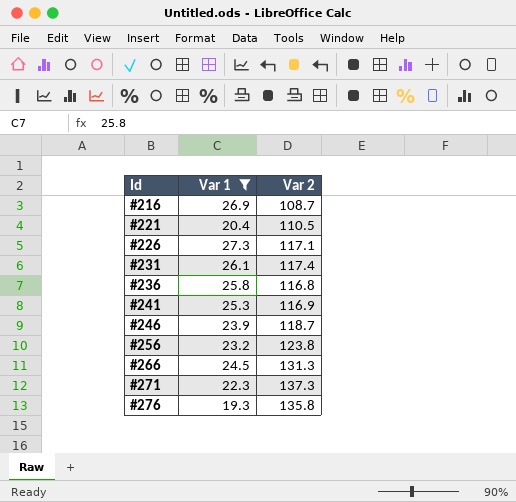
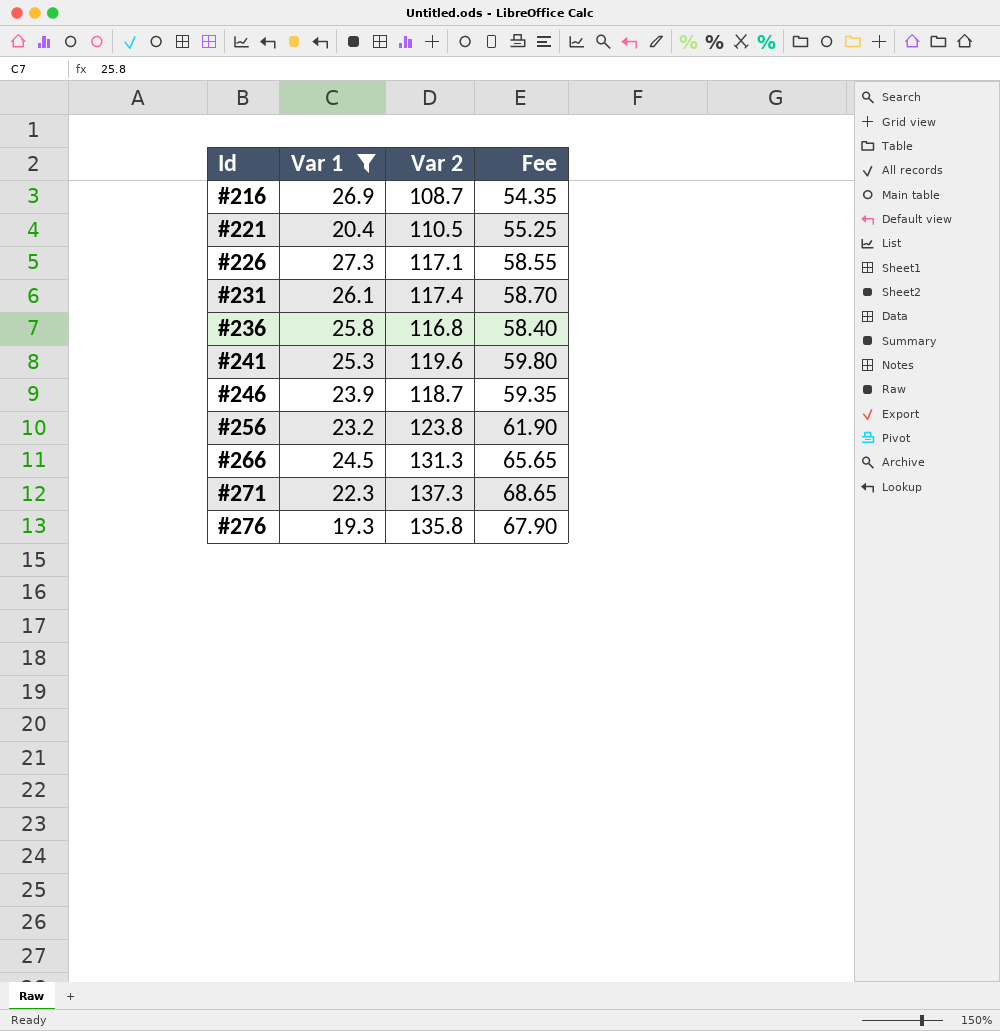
column Fee | formula: none -> [Var 2] * 0.5
#241 | Var 2: 116.9 -> 119.6

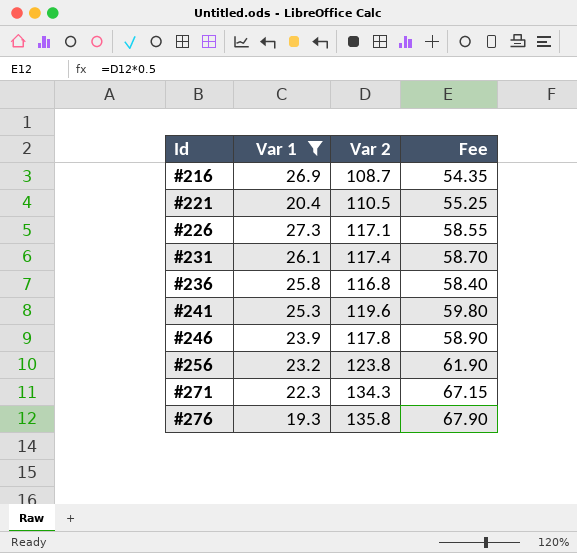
row #266: 24.5 | 131.3 | 65.65 -> none
#246 | Var 2: 118.7 -> 117.8
#246 | Fee: 59.35 -> 58.90
#271 | Var 2: 137.3 -> 134.3
#271 | Fee: 68.65 -> 67.15

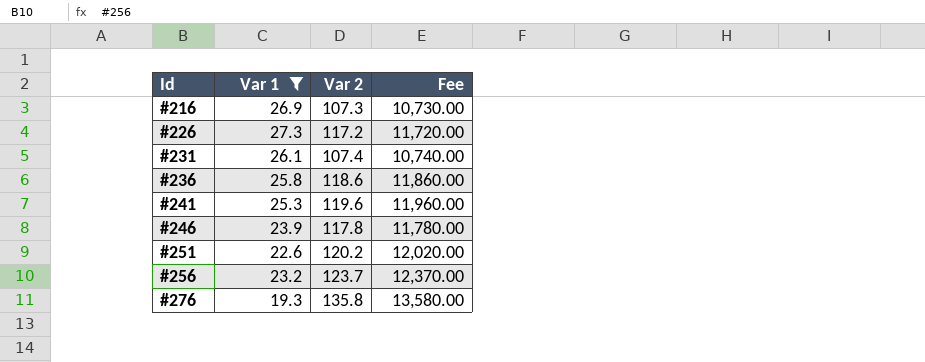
column Fee | formula: [Var 2] * 0.5 -> [Var 2] * 100
row #221: 20.4 | 110.5 | 55.25 -> none
row #271: 22.3 | 134.3 | 67.15 -> none
#216 | Var 2: 108.7 -> 107.3
#226 | Var 2: 117.1 -> 117.2
#231 | Var 2: 117.4 -> 107.4
#236 | Var 2: 116.8 -> 118.6
row #251: none -> 22.6 | 120.2 | 12,020.00
#256 | Var 2: 123.8 -> 123.7

